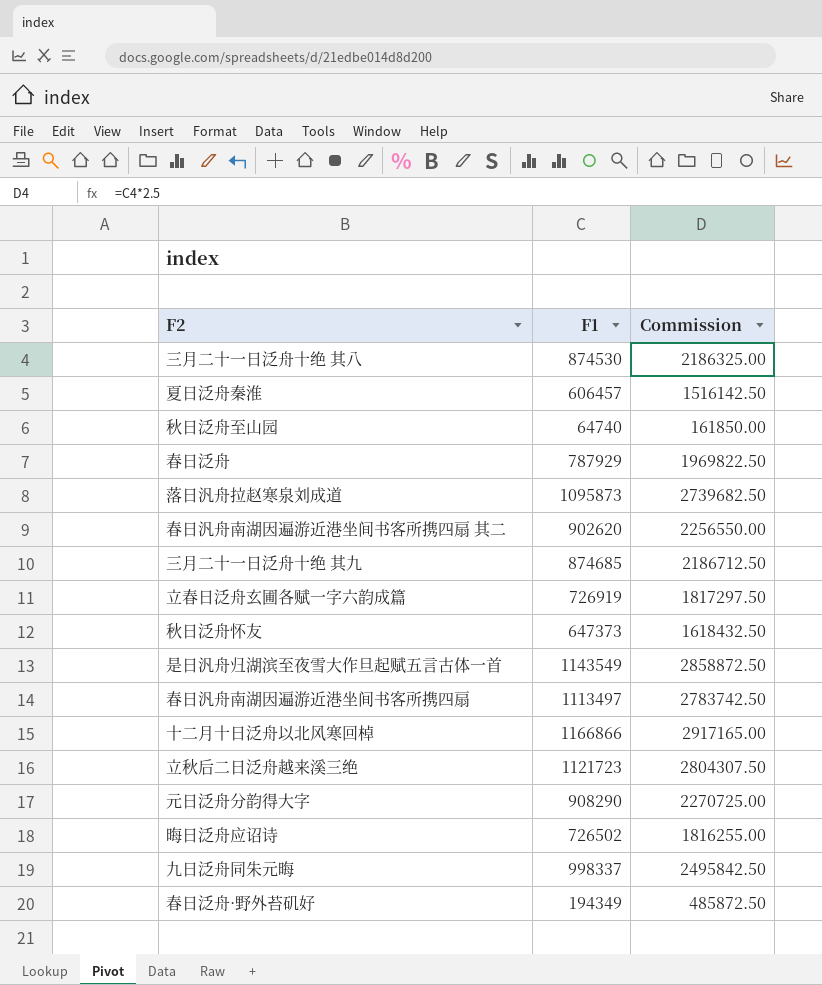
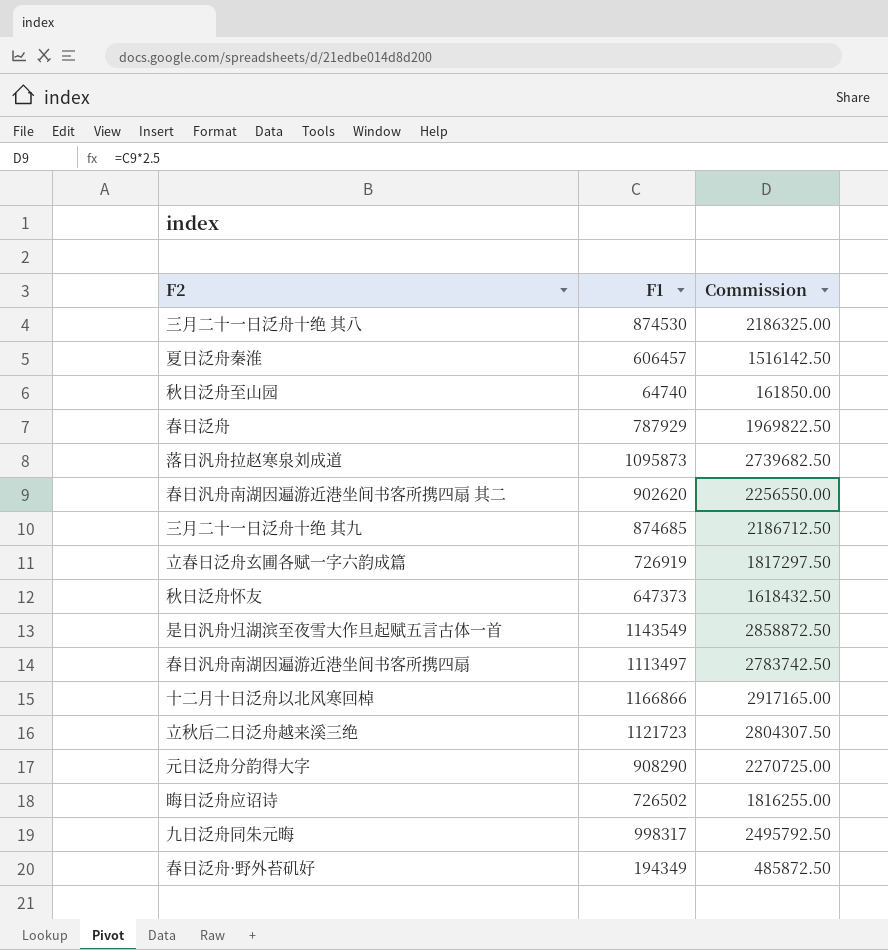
九日泛舟同朱元晦 | F1: 998337 -> 998317
九日泛舟同朱元晦 | Commission: 2495842.50 -> 2495792.50

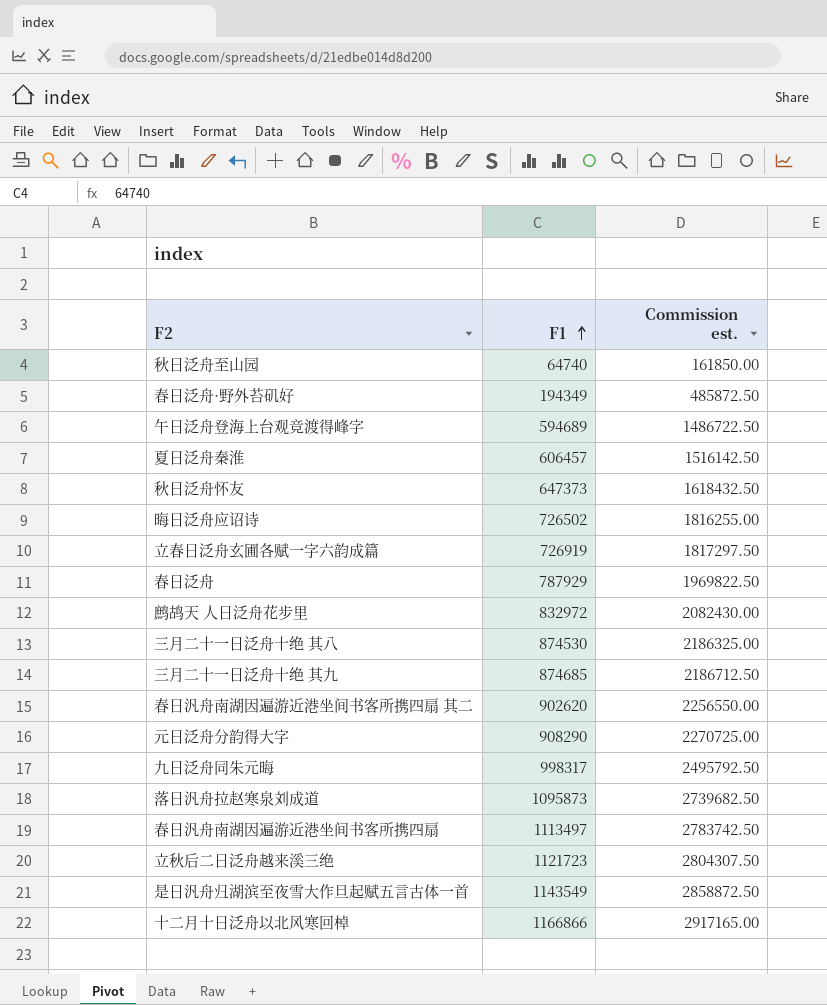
row order: none -> F1 ascending
column name: Commission -> Commission est.
row 午日泛舟登海上台观竞渡得峰字: none -> 594689 | 1486722.50
row 鹧鸪天 人日泛舟花步里: none -> 832972 | 2082430.00

